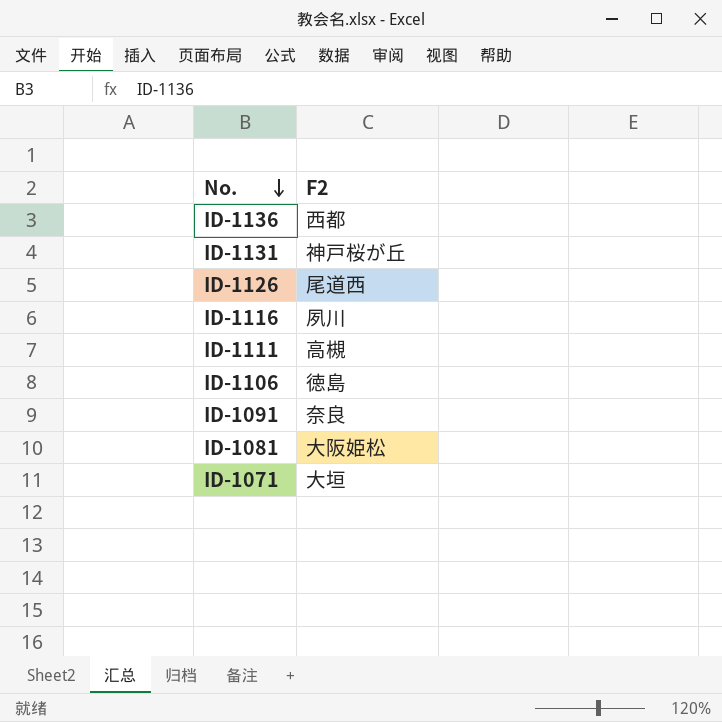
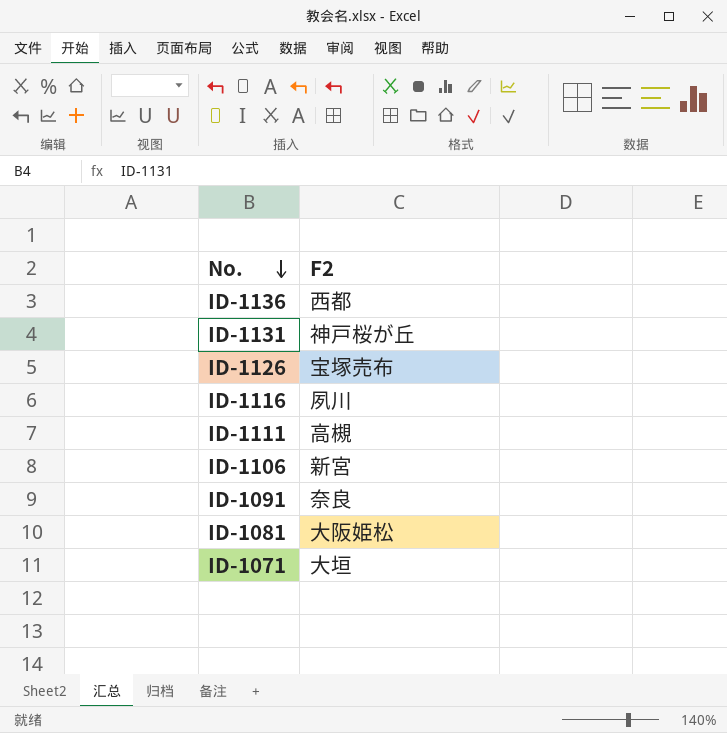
ID-1126 | F2: 尾道西 -> 宝塚売布
ID-1106 | F2: 徳島 -> 新宮

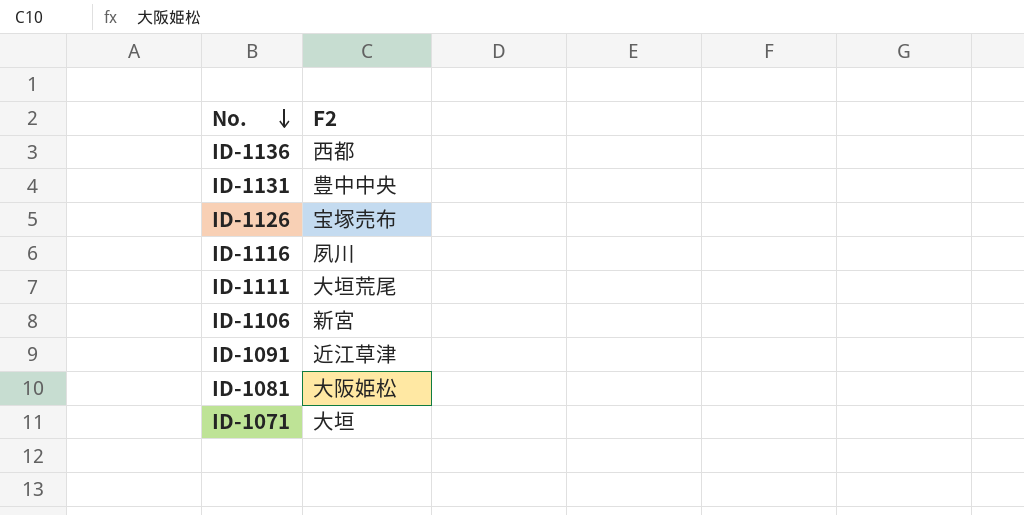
ID-1131 | F2: 神戸桜が丘 -> 豊中中央
ID-1111 | F2: 高槻 -> 大垣荒尾
ID-1091 | F2: 奈良 -> 近江草津

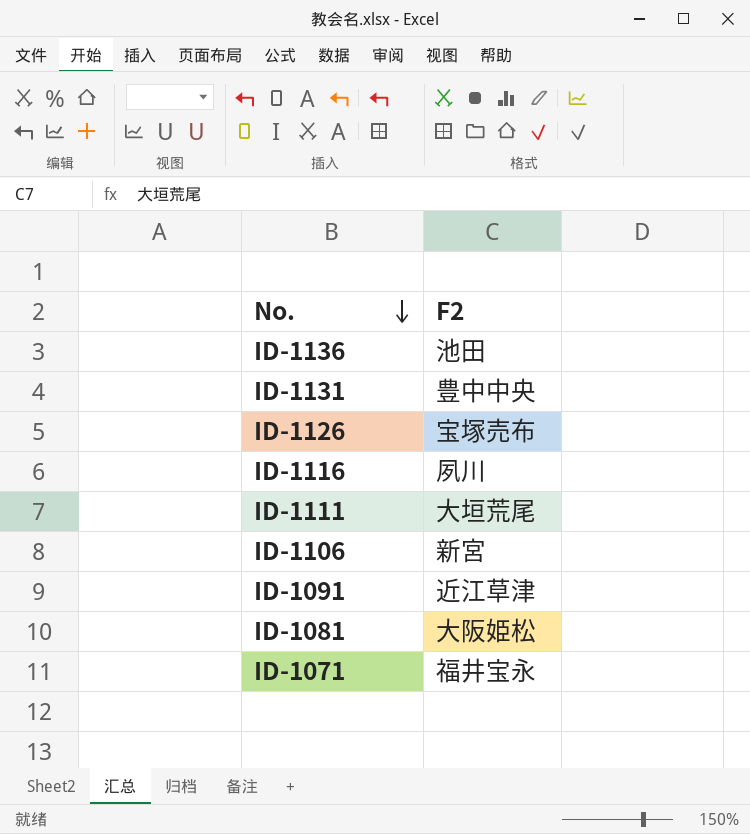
ID-1136 | F2: 西都 -> 池田
ID-1071 | F2: 大垣 -> 福井宝永

